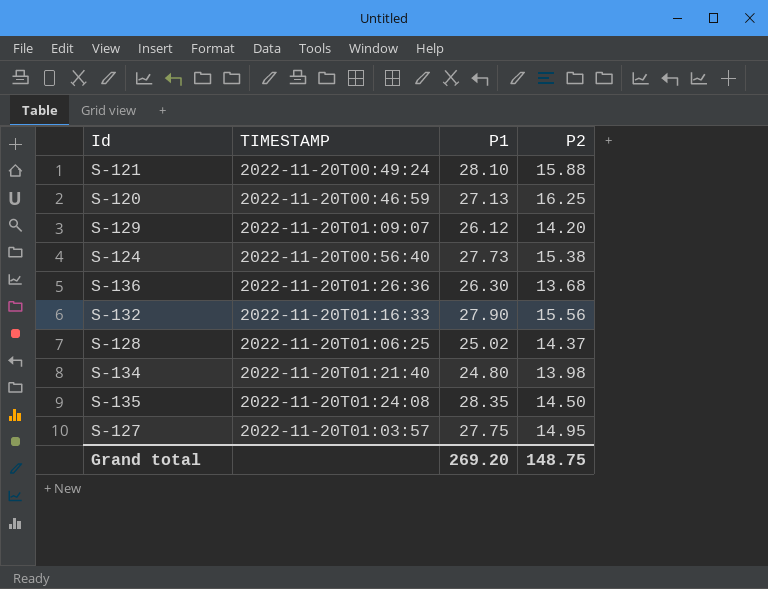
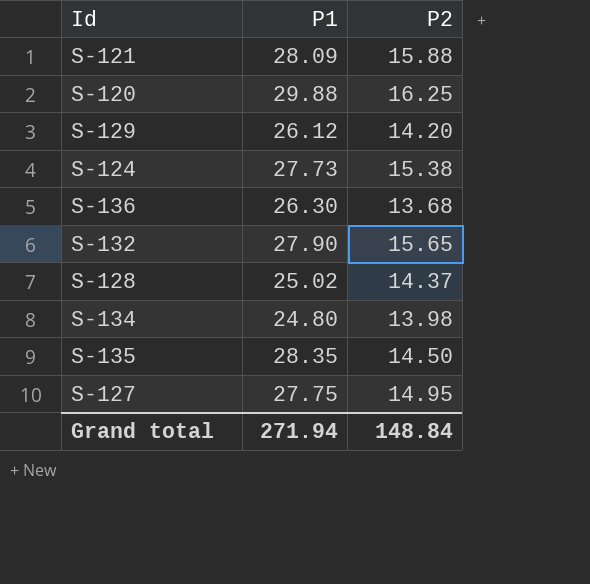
column TIMESTAMP | position: 2 -> none
S-121 | P1: 28.10 -> 28.09
S-120 | P1: 27.13 -> 29.88
S-132 | P2: 15.56 -> 15.65
Grand total | P1: 269.20 -> 271.94
Grand total | P2: 148.75 -> 148.84

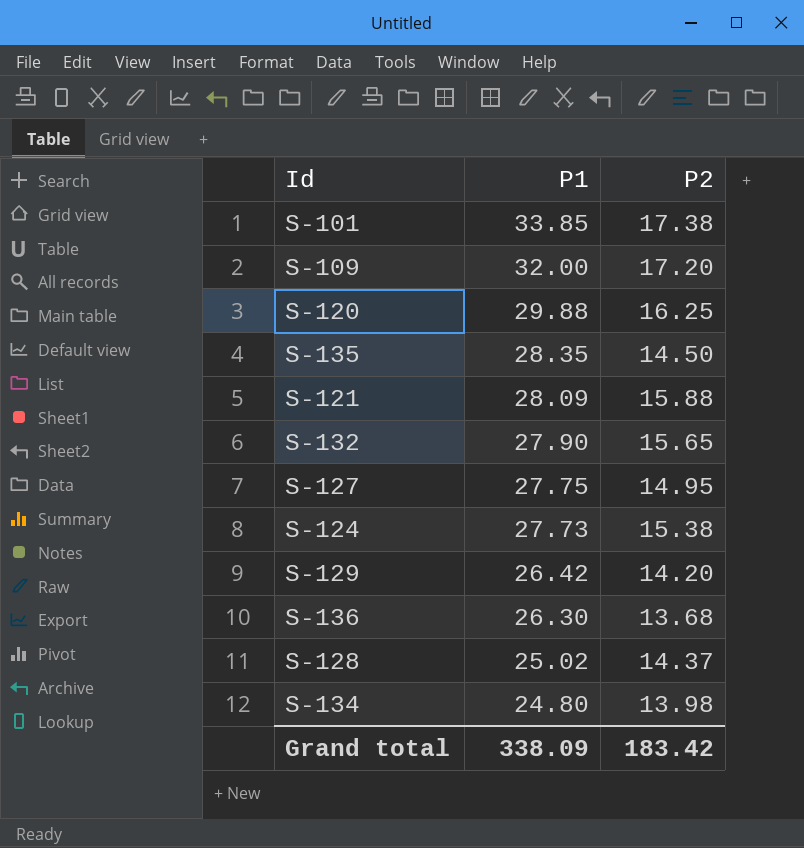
row order: none -> P1 descending
row S-101: none -> 33.85 | 17.38
row S-109: none -> 32.00 | 17.20
S-129 | P1: 26.12 -> 26.42
Grand total | P1: 271.94 -> 338.09
Grand total | P2: 148.84 -> 183.42

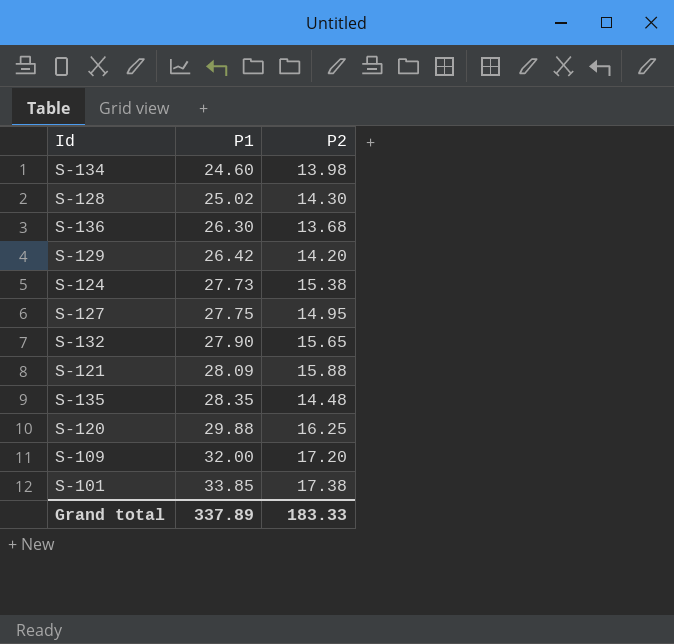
row order: P1 descending -> P1 ascending
S-134 | P1: 24.80 -> 24.60
S-128 | P2: 14.37 -> 14.30
S-135 | P2: 14.50 -> 14.48
Grand total | P1: 338.09 -> 337.89
Grand total | P2: 183.42 -> 183.33

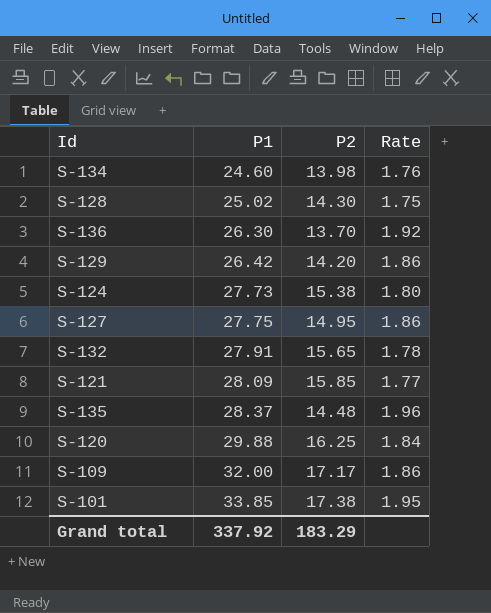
column Rate | formula: none -> [P1] / [P2]
S-136 | P2: 13.68 -> 13.70
S-132 | P1: 27.90 -> 27.91
S-121 | P2: 15.88 -> 15.85
S-135 | P1: 28.35 -> 28.37
S-109 | P2: 17.20 -> 17.17
Grand total | P1: 337.89 -> 337.92
Grand total | P2: 183.33 -> 183.29

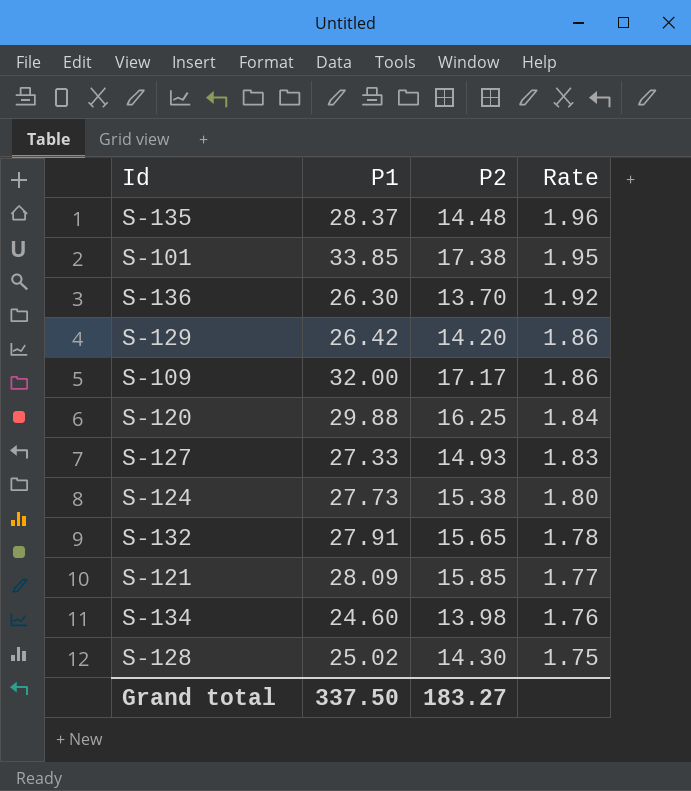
row order: P1 ascending -> Rate descending
S-127 | P1: 27.75 -> 27.33
S-127 | P2: 14.95 -> 14.93
S-127 | Rate: 1.86 -> 1.83
Grand total | P1: 337.92 -> 337.50
Grand total | P2: 183.29 -> 183.27

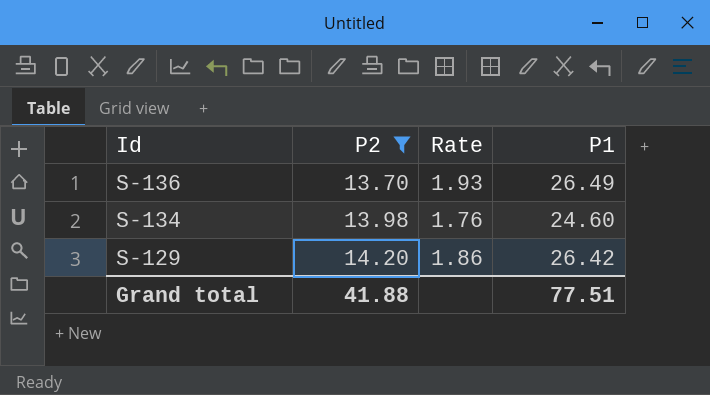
filter: none -> P2 <= 14.20
row order: Rate descending -> Id descending
column P1 | position: 2 -> 4
S-136 | Rate: 1.92 -> 1.93
S-136 | P1: 26.30 -> 26.49
Grand total | P2: 183.27 -> 41.88
Grand total | P1: 337.50 -> 77.51

